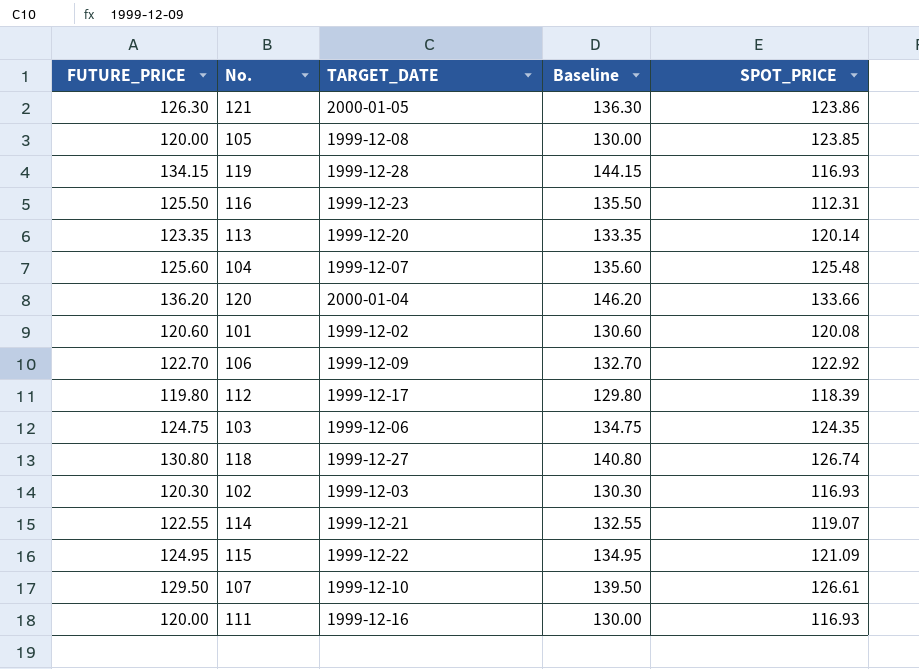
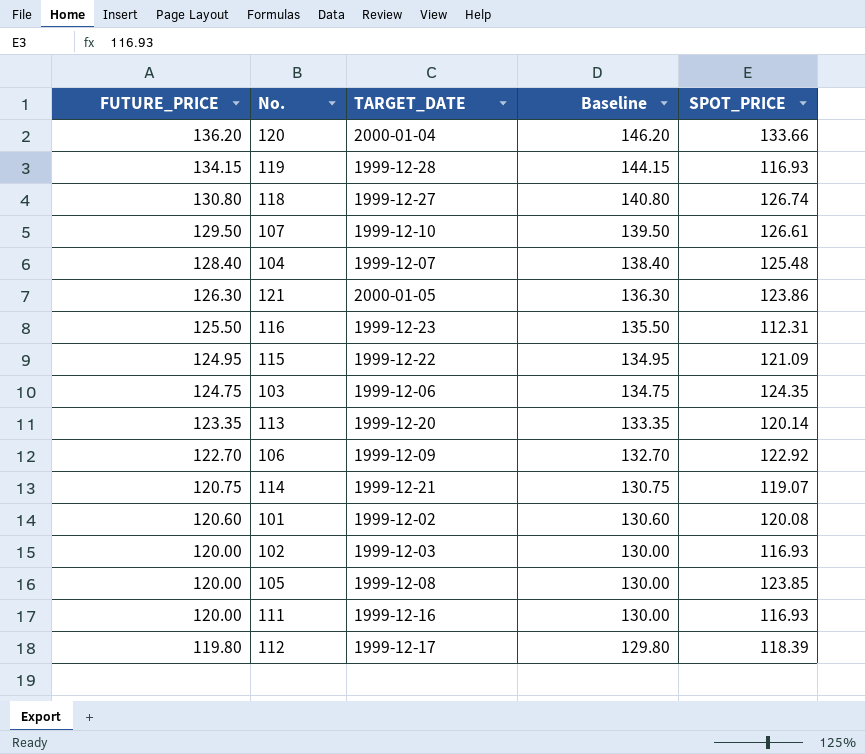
row order: none -> FUTURE_PRICE descending
104 | FUTURE_PRICE: 125.60 -> 128.40
104 | Baseline: 135.60 -> 138.40
114 | FUTURE_PRICE: 122.55 -> 120.75
114 | Baseline: 132.55 -> 130.75
102 | FUTURE_PRICE: 120.30 -> 120.00
102 | Baseline: 130.30 -> 130.00

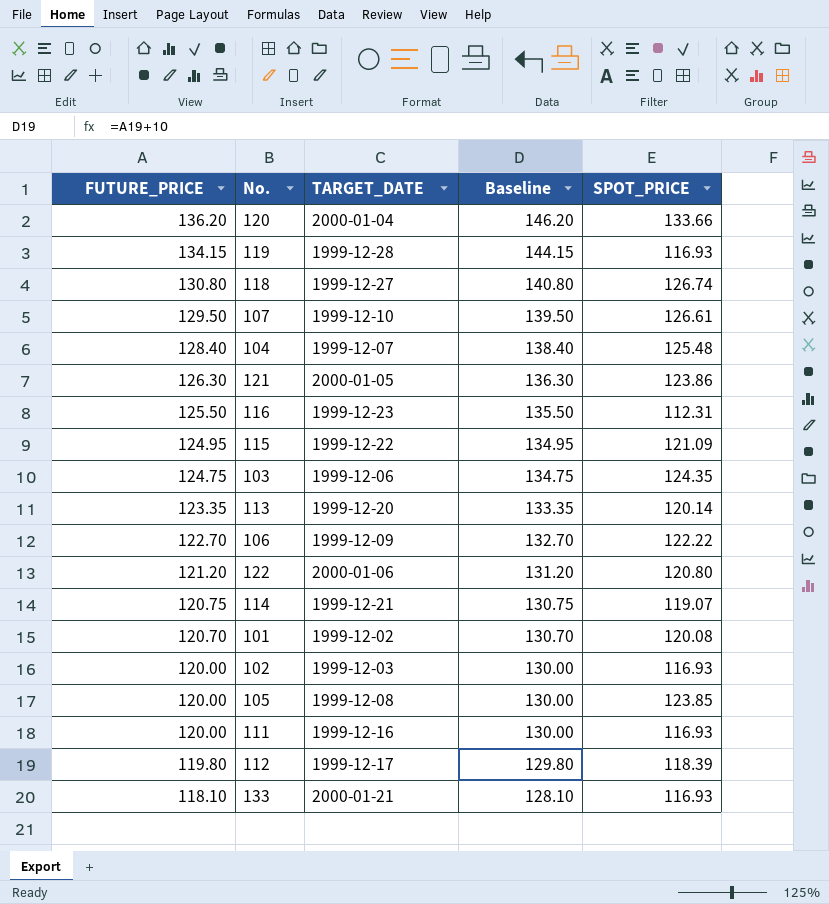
106 | SPOT_PRICE: 122.92 -> 122.22
row 122: none -> 121.20 | 2000-01-06 | 131.20 | 120.80
101 | FUTURE_PRICE: 120.60 -> 120.70
101 | Baseline: 130.60 -> 130.70
row 133: none -> 118.10 | 2000-01-21 | 128.10 | 116.93

